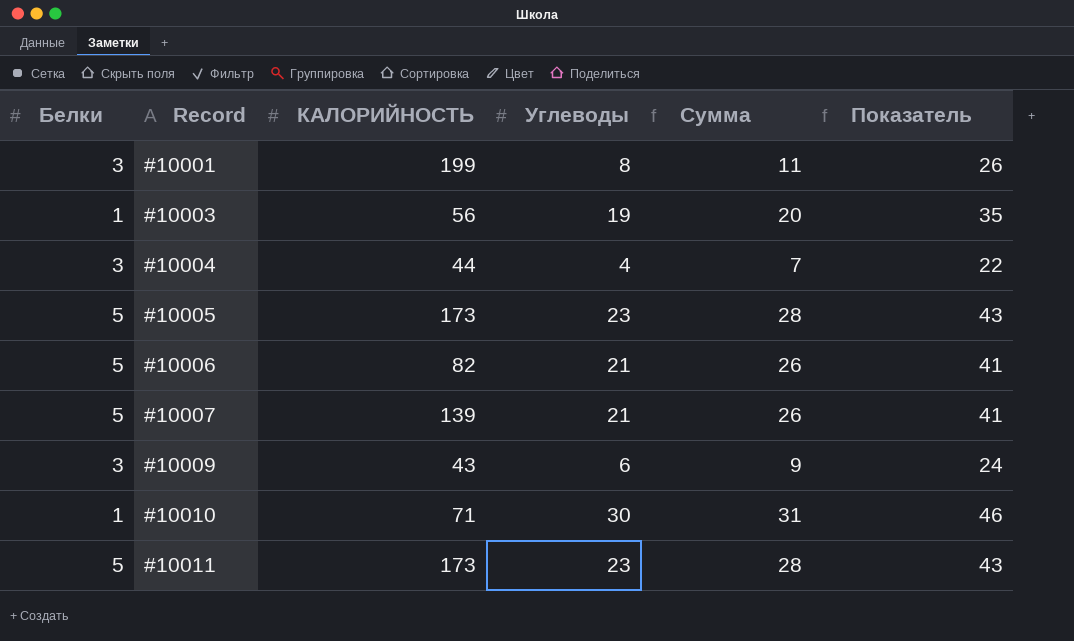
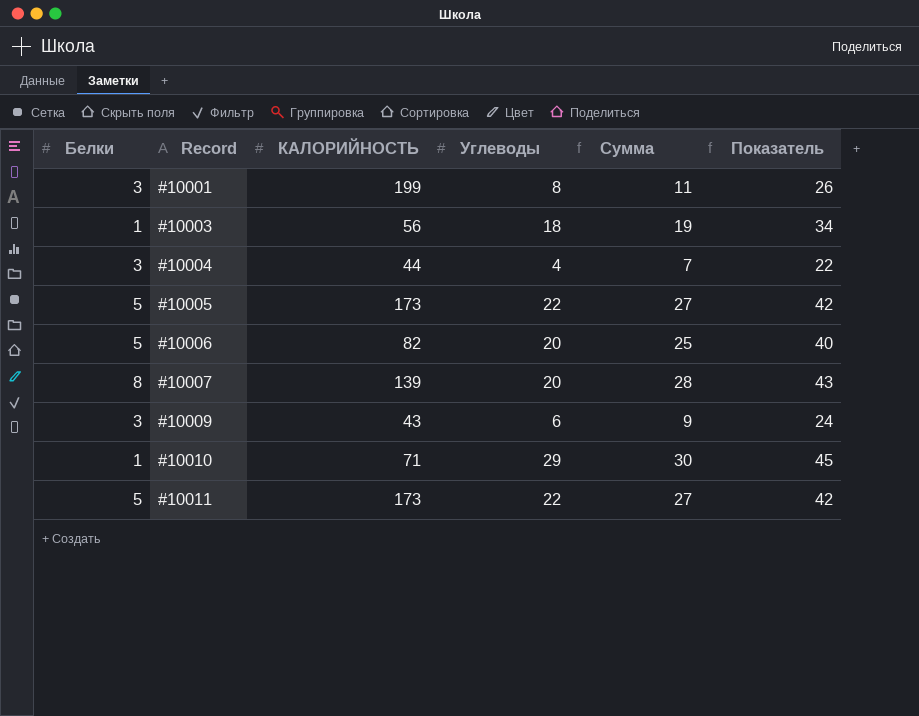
#10003 | Углеводы: 19 -> 18
#10003 | Сумма: 20 -> 19
#10003 | Показатель: 35 -> 34
#10005 | Углеводы: 23 -> 22
#10005 | Сумма: 28 -> 27
#10005 | Показатель: 43 -> 42
#10006 | Углеводы: 21 -> 20
#10006 | Сумма: 26 -> 25
#10006 | Показатель: 41 -> 40
#10007 | Белки: 5 -> 8
#10007 | Углеводы: 21 -> 20
#10007 | Сумма: 26 -> 28
#10007 | Показатель: 41 -> 43
#10010 | Углеводы: 30 -> 29
#10010 | Сумма: 31 -> 30
#10010 | Показатель: 46 -> 45
#10011 | Углеводы: 23 -> 22
#10011 | Сумма: 28 -> 27
#10011 | Показатель: 43 -> 42

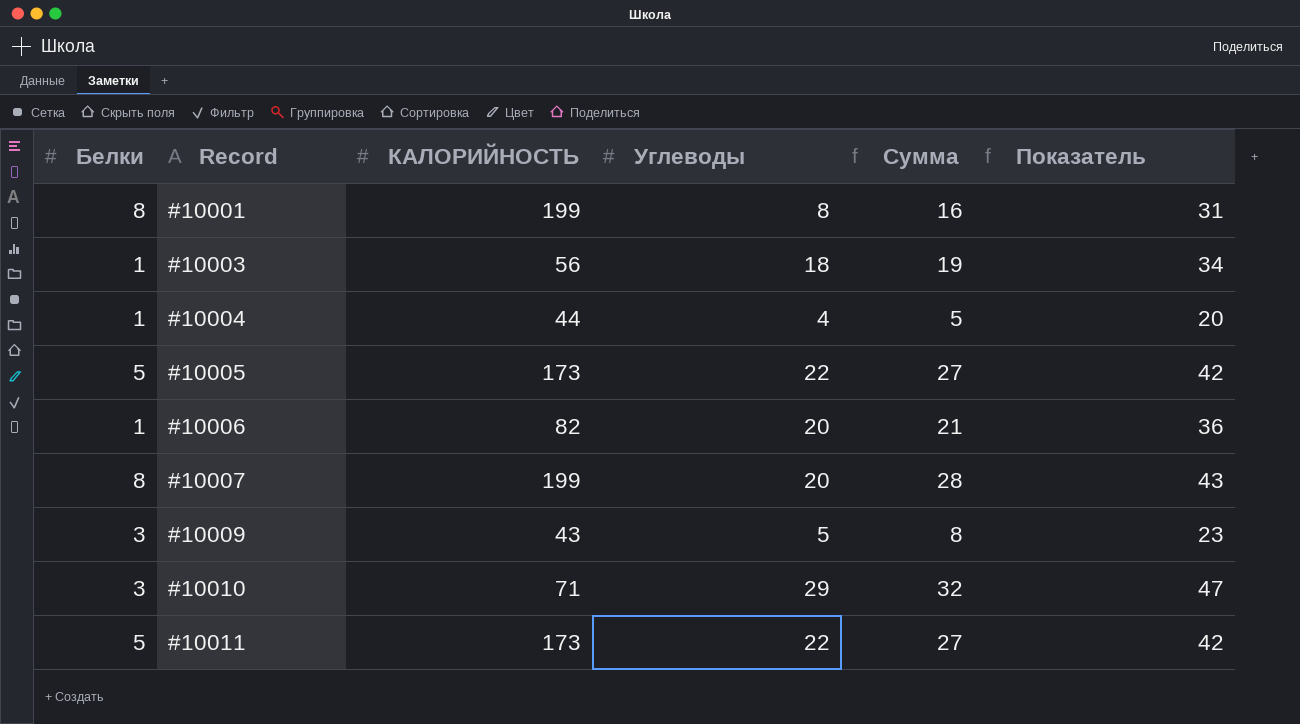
#10001 | Белки: 3 -> 8
#10001 | Сумма: 11 -> 16
#10001 | Показатель: 26 -> 31
#10004 | Белки: 3 -> 1
#10004 | Сумма: 7 -> 5
#10004 | Показатель: 22 -> 20
#10006 | Белки: 5 -> 1
#10006 | Сумма: 25 -> 21
#10006 | Показатель: 40 -> 36
#10007 | КАЛОРИЙНОСТЬ: 139 -> 199
#10009 | Углеводы: 6 -> 5
#10009 | Сумма: 9 -> 8
#10009 | Показатель: 24 -> 23
#10010 | Белки: 1 -> 3
#10010 | Сумма: 30 -> 32
#10010 | Показатель: 45 -> 47

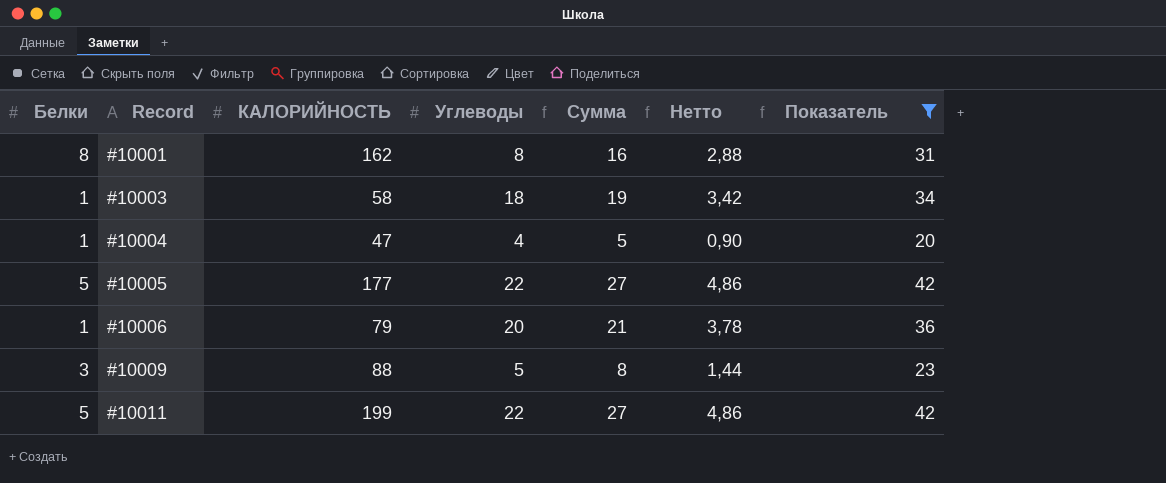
filter: none -> Показатель <= 42
column Нетто | formula: none -> [Сумма] * 0,18
#10001 | КАЛОРИЙНОСТЬ: 199 -> 162
#10003 | КАЛОРИЙНОСТЬ: 56 -> 58
#10004 | КАЛОРИЙНОСТЬ: 44 -> 47
#10005 | КАЛОРИЙНОСТЬ: 173 -> 177
#10006 | КАЛОРИЙНОСТЬ: 82 -> 79
#10009 | КАЛОРИЙНОСТЬ: 43 -> 88
#10011 | КАЛОРИЙНОСТЬ: 173 -> 199

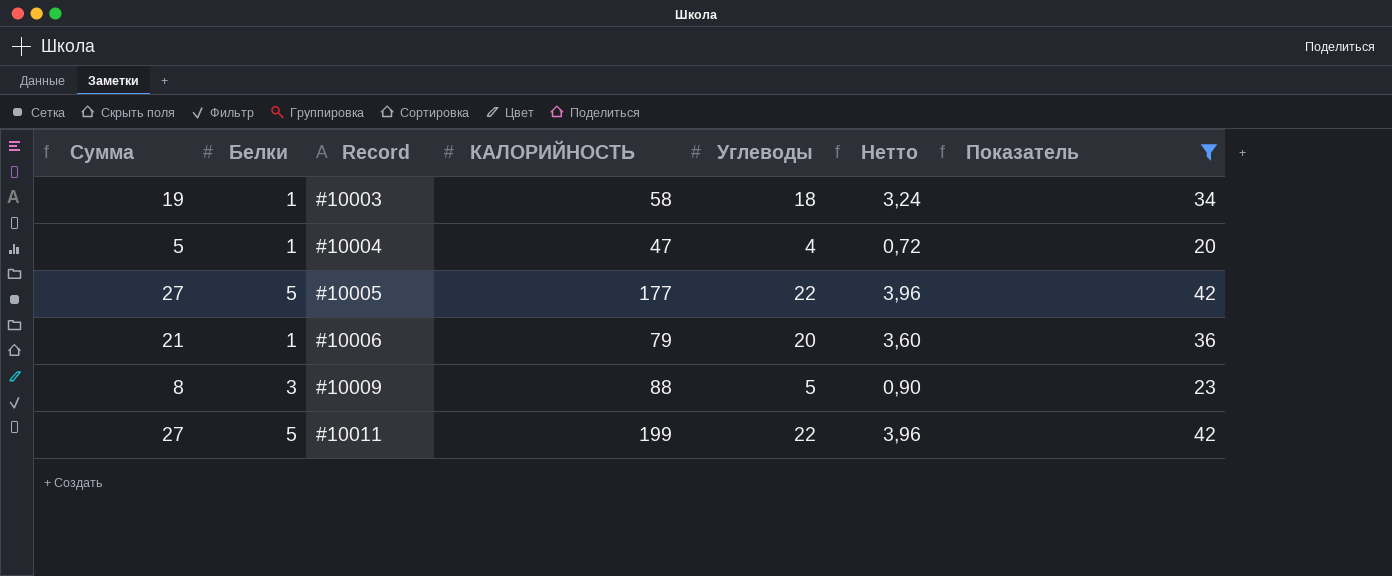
column Сумма | position: 5 -> 1
column Нетто | formula: [Сумма] * 0,18 -> [Углеводы] * 0,18
row #10001: 8 | 162 | 8 | 16 | 2,88 | 31 -> none

